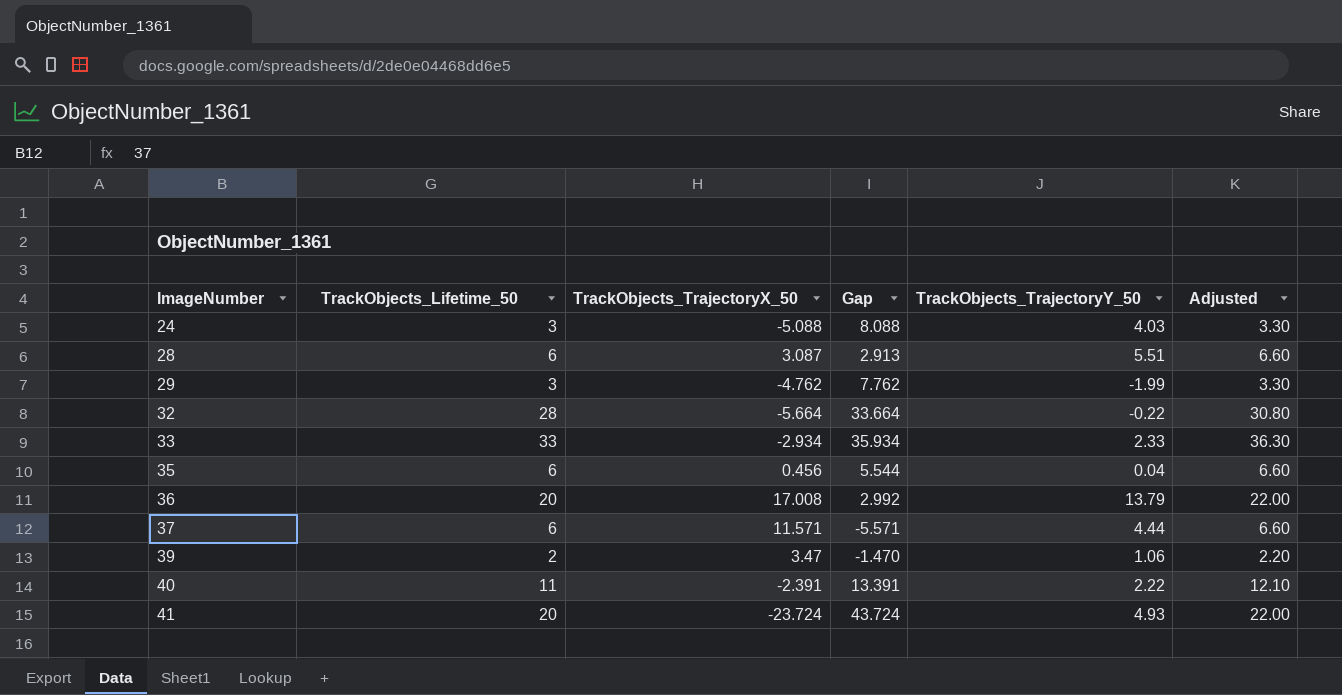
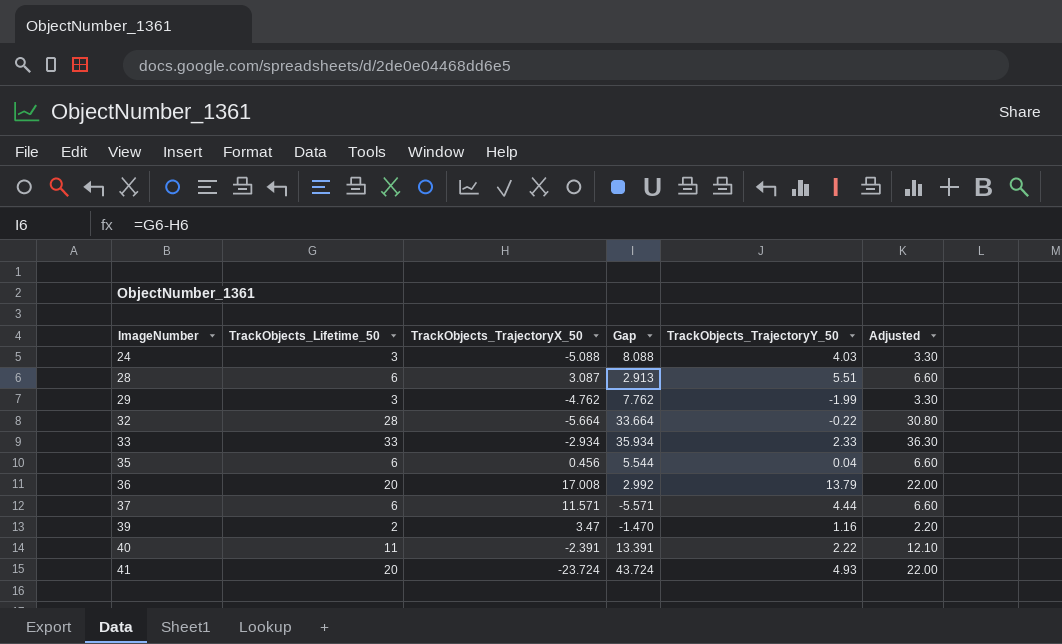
39 | TrackObjects_TrajectoryY_50: 1.06 -> 1.16

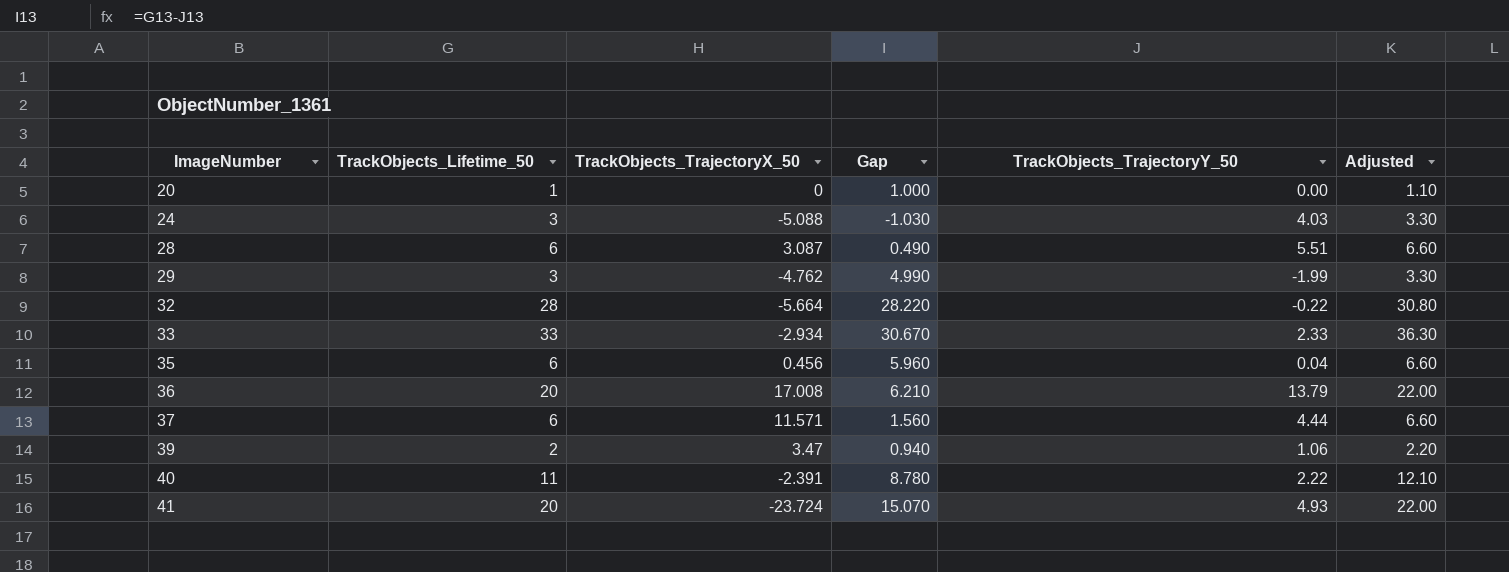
column Gap | formula: [TrackObjects_Lifetime_50] - [TrackObjects_TrajectoryX_50] -> [TrackObjects_Lifetime_50] - [TrackObjects_TrajectoryY_50]
row 20: none -> 1 | 0 | 1.000 | 0.00 | 1.10
39 | TrackObjects_TrajectoryY_50: 1.16 -> 1.06

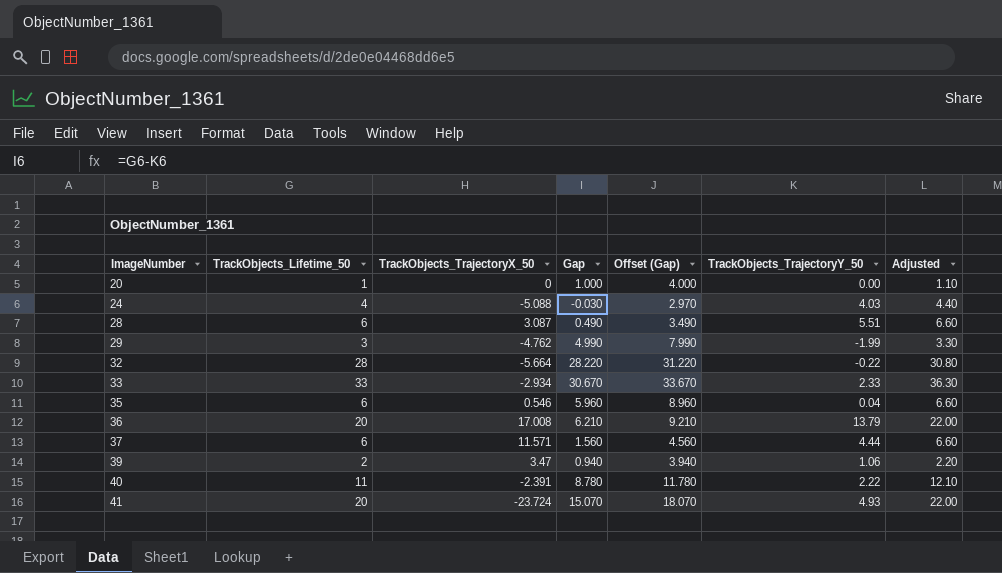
column Offset (Gap) | formula: none -> [Gap] + 3
24 | TrackObjects_Lifetime_50: 3 -> 4
24 | Gap: -1.030 -> -0.030
24 | Adjusted: 3.30 -> 4.40
35 | TrackObjects_TrajectoryX_50: 0.456 -> 0.546

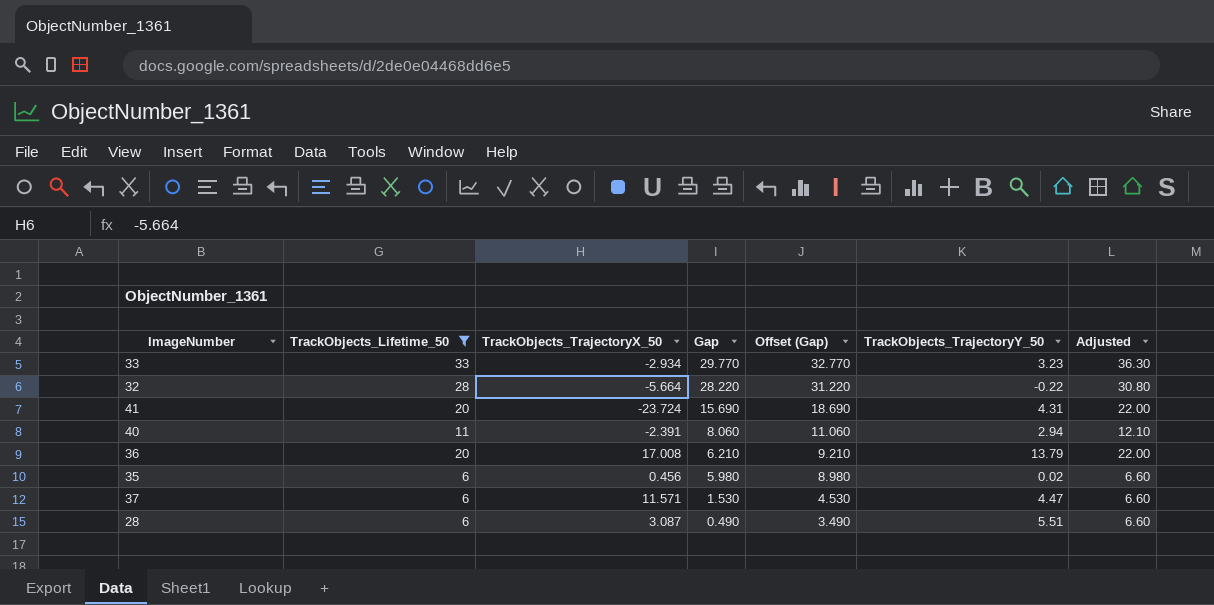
filter: none -> TrackObjects_Lifetime_50 >= 6
row order: ImageNumber ascending -> Gap descending
33 | Gap: 30.670 -> 29.770
33 | Offset (Gap): 33.670 -> 32.770
33 | TrackObjects_TrajectoryY_50: 2.33 -> 3.23
41 | Gap: 15.070 -> 15.690
41 | Offset (Gap): 18.070 -> 18.690
41 | TrackObjects_TrajectoryY_50: 4.93 -> 4.31
40 | Gap: 8.780 -> 8.060
40 | Offset (Gap): 11.780 -> 11.060
40 | TrackObjects_TrajectoryY_50: 2.22 -> 2.94
35 | TrackObjects_TrajectoryX_50: 0.546 -> 0.456
35 | Gap: 5.960 -> 5.980
35 | Offset (Gap): 8.960 -> 8.980
35 | TrackObjects_TrajectoryY_50: 0.04 -> 0.02
37 | Gap: 1.560 -> 1.530
37 | Offset (Gap): 4.560 -> 4.530
37 | TrackObjects_TrajectoryY_50: 4.44 -> 4.47

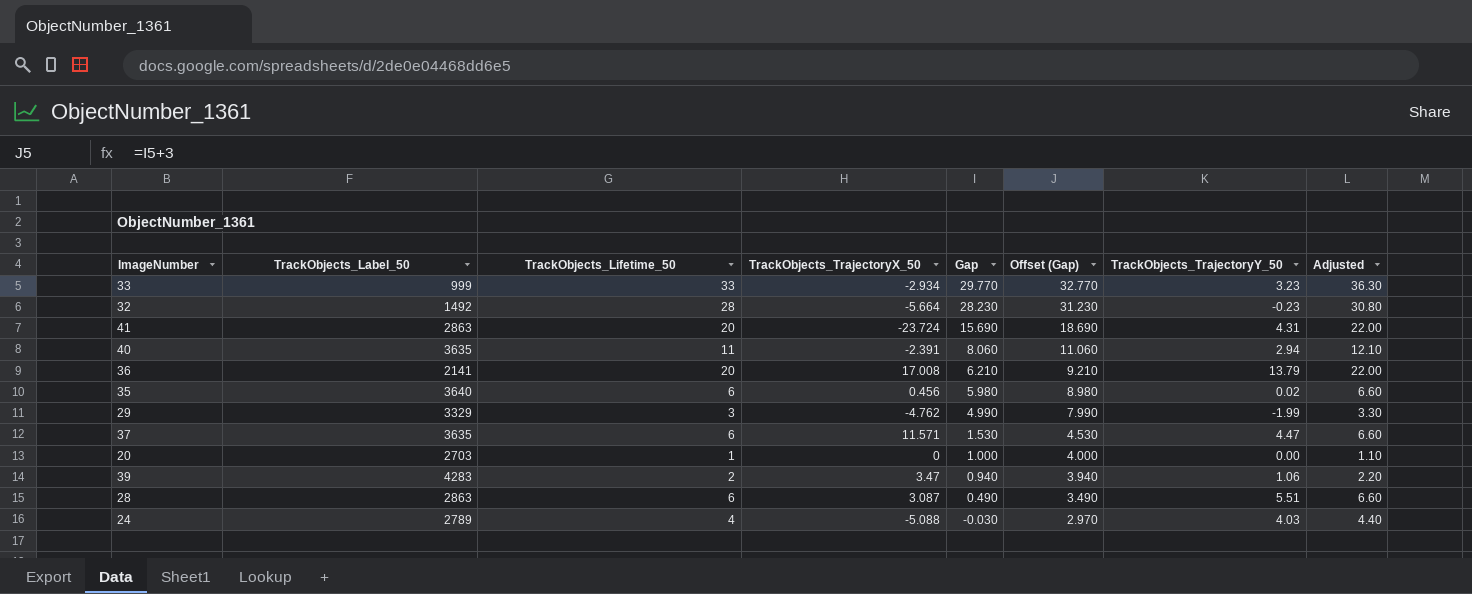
filter: TrackObjects_Lifetime_50 >= 6 -> none
column TrackObjects_Label_50 | position: none -> 2
32 | Gap: 28.220 -> 28.230
32 | Offset (Gap): 31.220 -> 31.230
32 | TrackObjects_TrajectoryY_50: -0.22 -> -0.23

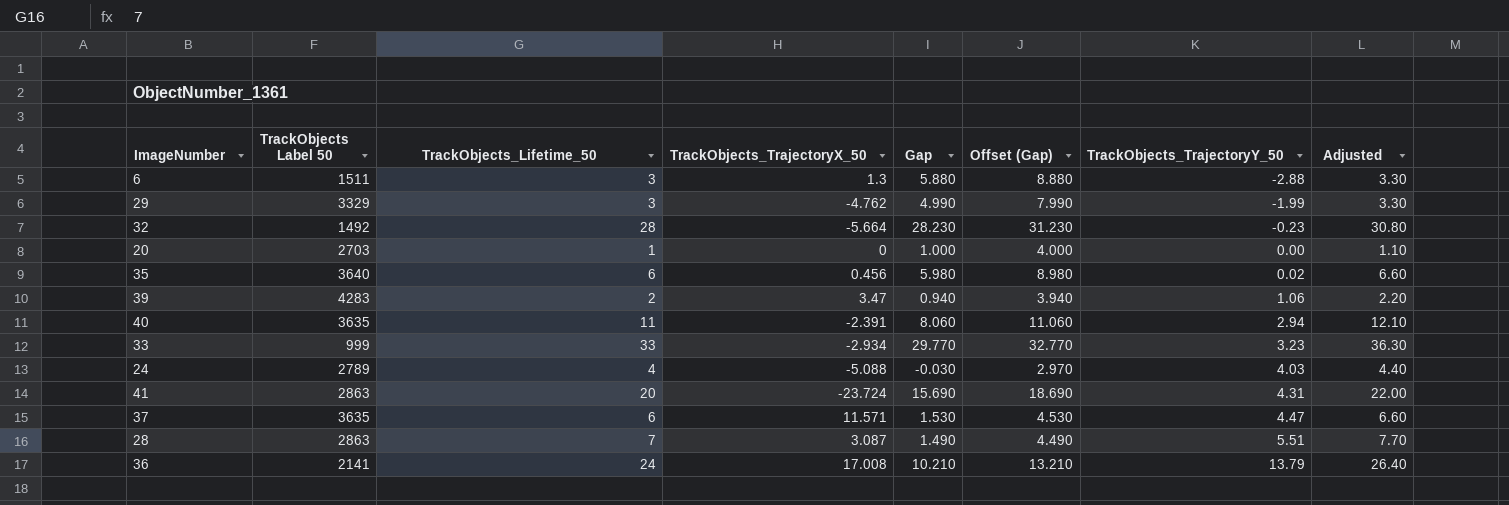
row order: Gap descending -> TrackObjects_TrajectoryY_50 ascending
column name: TrackObjects_Label_50 -> TrackObjects Label 50
row 6: none -> 1511 | 3 | 1.3 | 5.880 | 8.880 | -2.88 | 3.30
28 | TrackObjects_Lifetime_50: 6 -> 7
28 | Gap: 0.490 -> 1.490
28 | Offset (Gap): 3.490 -> 4.490
28 | Adjusted: 6.60 -> 7.70
36 | TrackObjects_Lifetime_50: 20 -> 24
36 | Gap: 6.210 -> 10.210
36 | Offset (Gap): 9.210 -> 13.210
36 | Adjusted: 22.00 -> 26.40

